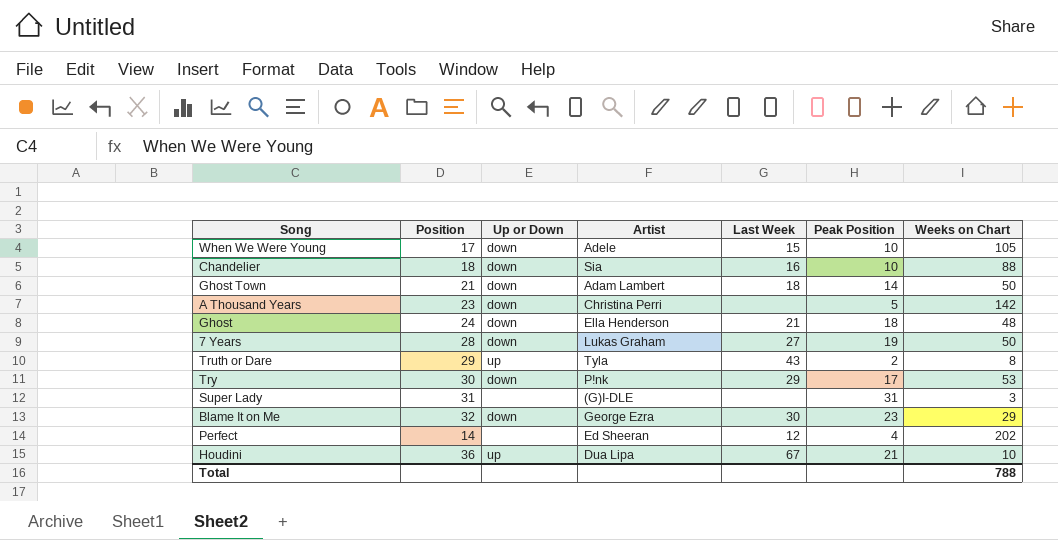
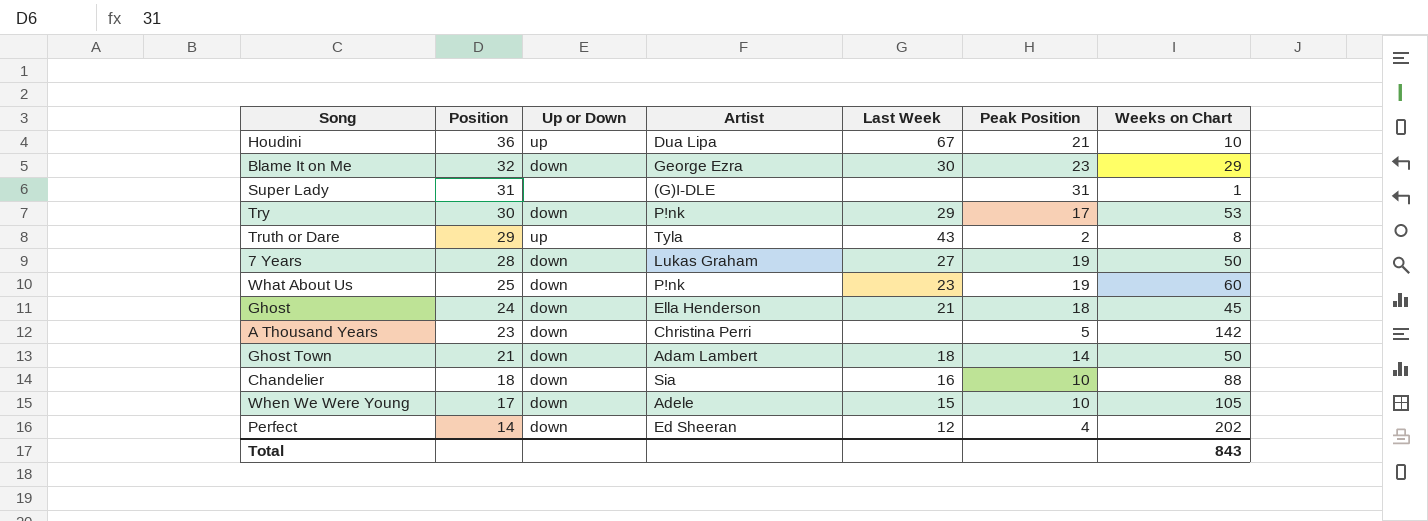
row order: none -> Position descending
Super Lady | Weeks on Chart: 3 -> 1
row What About Us: none -> 25 | down | P!nk | 23 | 19 | 60
Ghost | Weeks on Chart: 48 -> 45
Perfect | Up or Down: none -> down
Total | Weeks on Chart: 788 -> 843

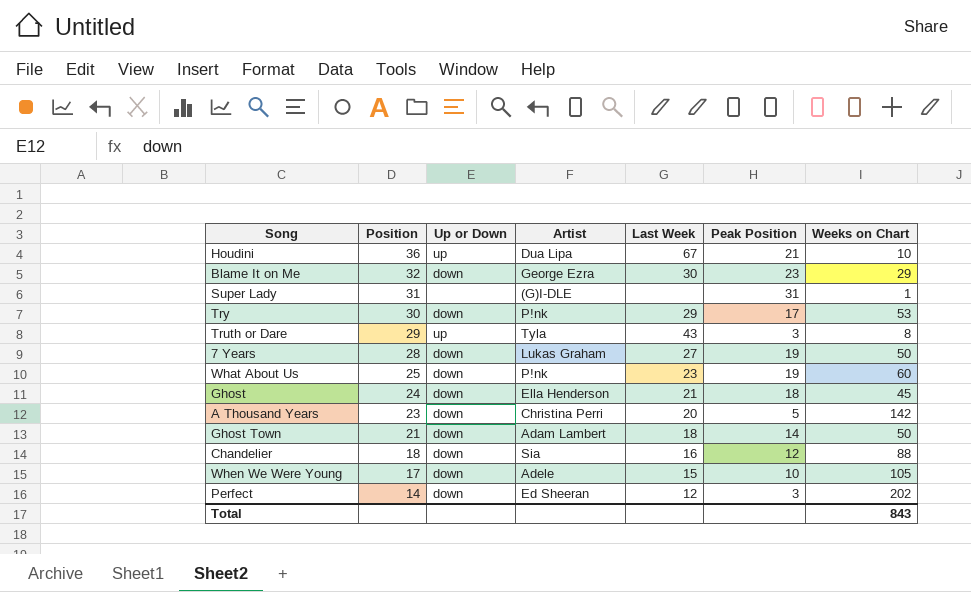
Truth or Dare | Peak Position: 2 -> 3
A Thousand Years | Last Week: none -> 20
Chandelier | Peak Position: 10 -> 12
Perfect | Peak Position: 4 -> 3

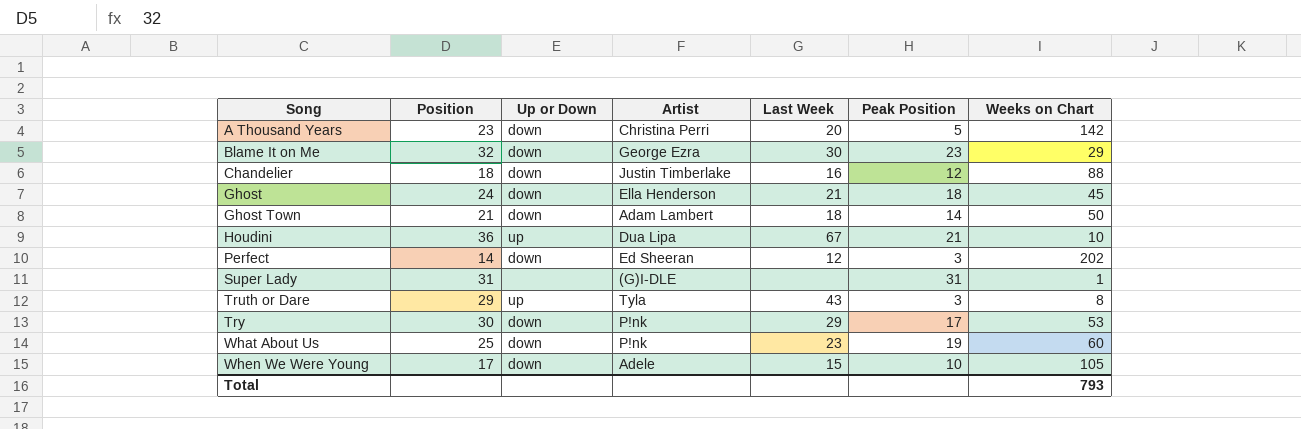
row order: Position descending -> Song ascending
row 7 Years: 28 | down | Lukas Graham | 27 | 19 | 50 -> none
Chandelier | Artist: Sia -> Justin Timberlake
Total | Weeks on Chart: 843 -> 793

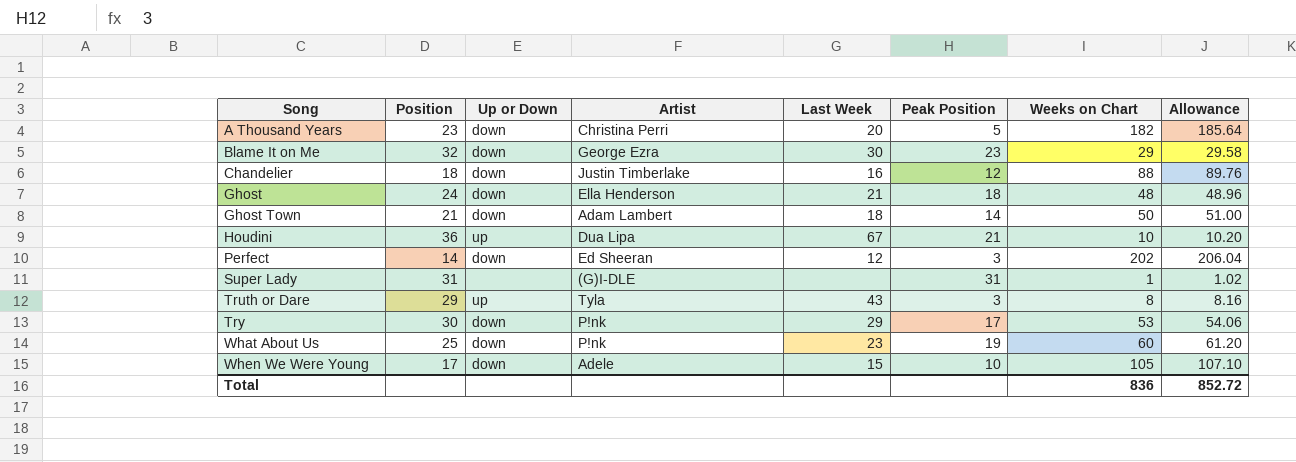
column Allowance | formula: none -> [Weeks on Chart] * 1.02
A Thousand Years | Weeks on Chart: 142 -> 182
Ghost | Weeks on Chart: 45 -> 48
Total | Weeks on Chart: 793 -> 836

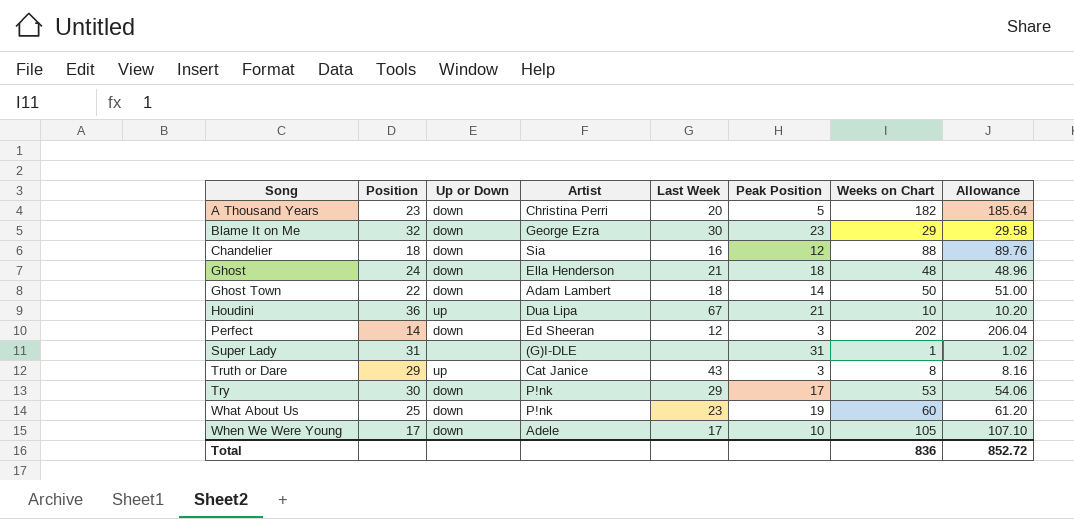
Chandelier | Artist: Justin Timberlake -> Sia
Ghost Town | Position: 21 -> 22
Truth or Dare | Artist: Tyla -> Cat Janice
When We Were Young | Last Week: 15 -> 17

